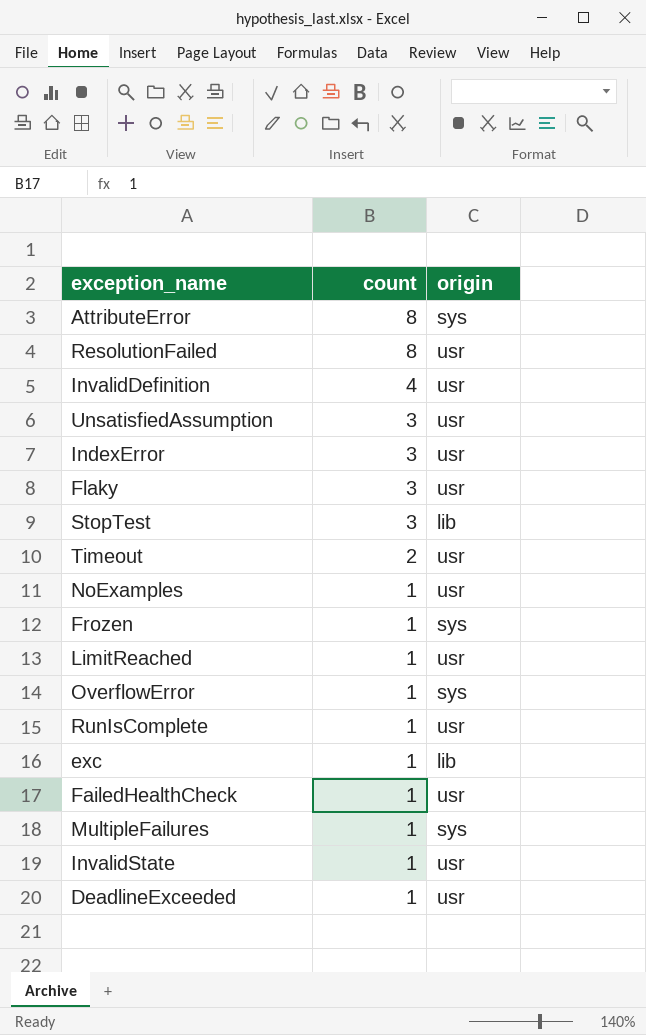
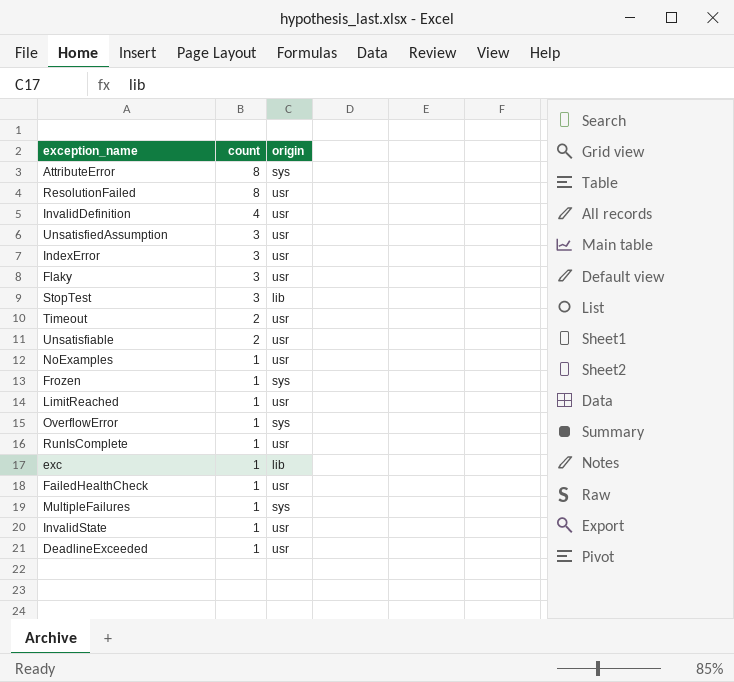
row Unsatisfiable: none -> 2 | usr

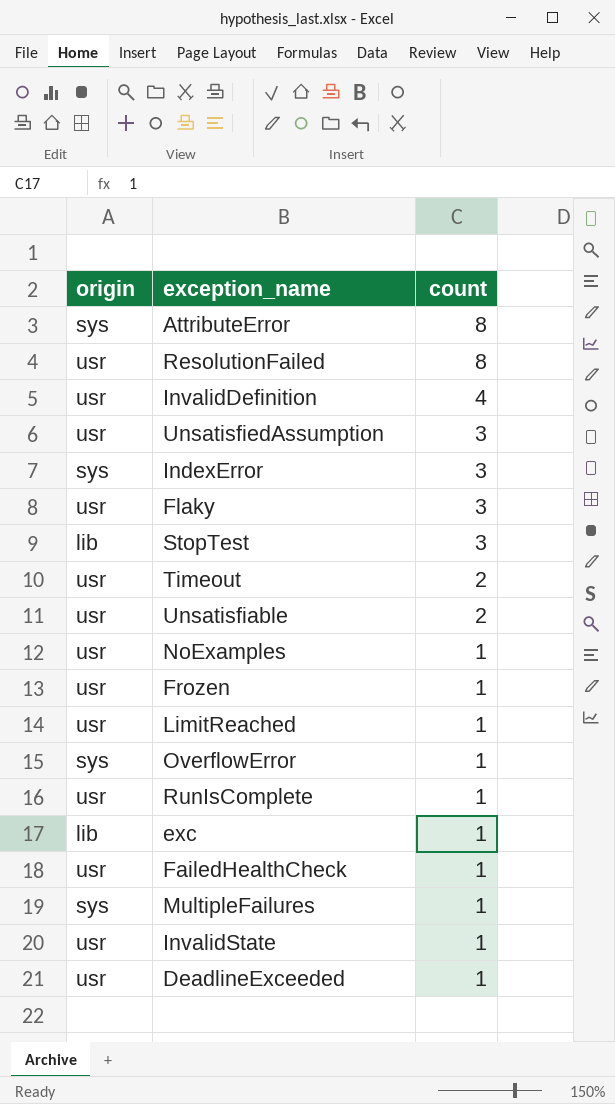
column origin | position: 3 -> 1
IndexError | origin: usr -> sys
Frozen | origin: sys -> usr

